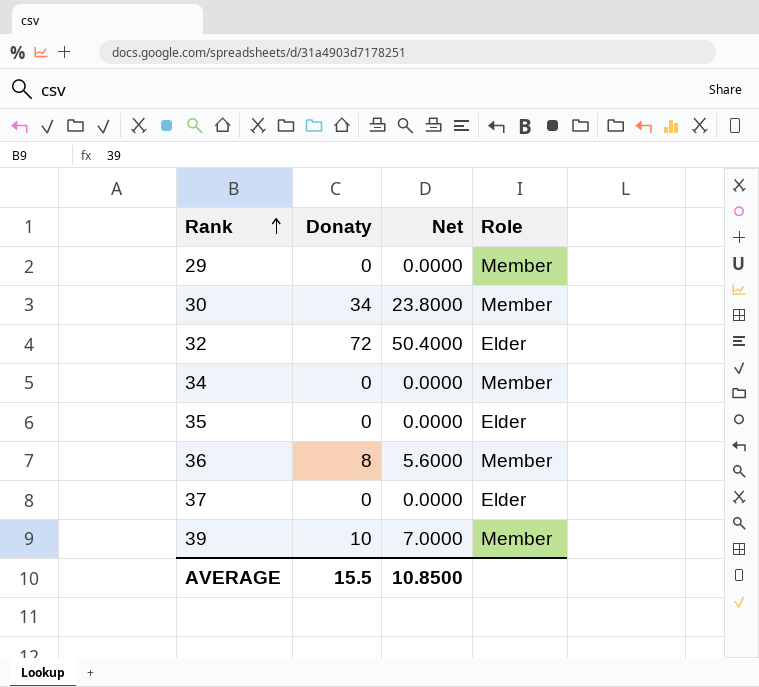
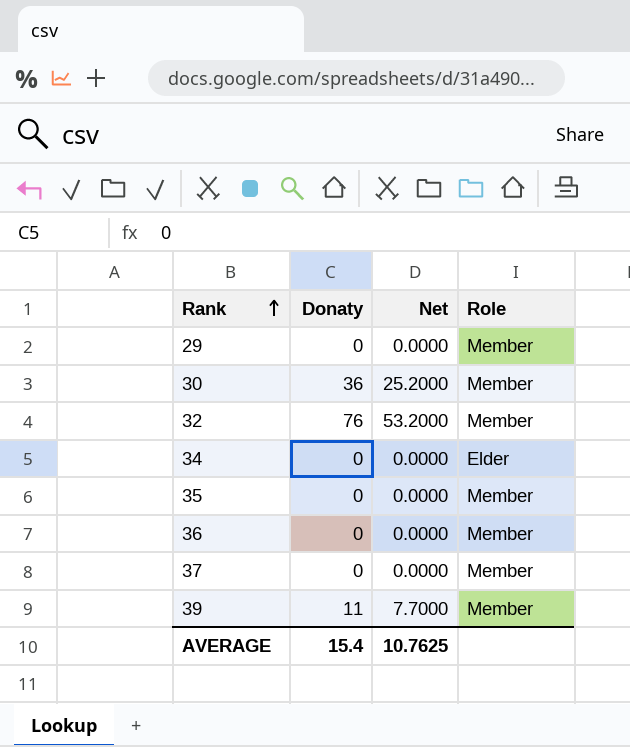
30 | Donaty: 34 -> 36
30 | Net: 23.8000 -> 25.2000
32 | Donaty: 72 -> 76
32 | Net: 50.4000 -> 53.2000
32 | Role: Elder -> Member
34 | Role: Member -> Elder
35 | Role: Elder -> Member
36 | Donaty: 8 -> 0
36 | Net: 5.6000 -> 0.0000
37 | Role: Elder -> Member
39 | Donaty: 10 -> 11
39 | Net: 7.0000 -> 7.7000
AVERAGE | Donaty: 15.5 -> 15.4
AVERAGE | Net: 10.8500 -> 10.7625

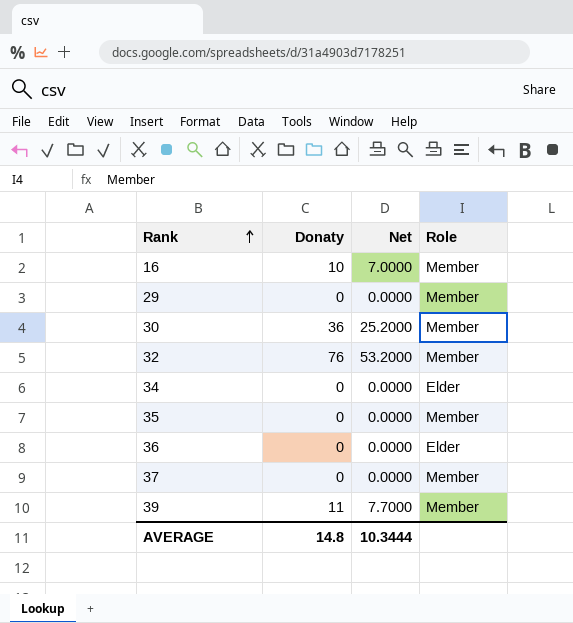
row 16: none -> 10 | 7.0000 | Member
36 | Role: Member -> Elder
AVERAGE | Donaty: 15.4 -> 14.8
AVERAGE | Net: 10.7625 -> 10.3444

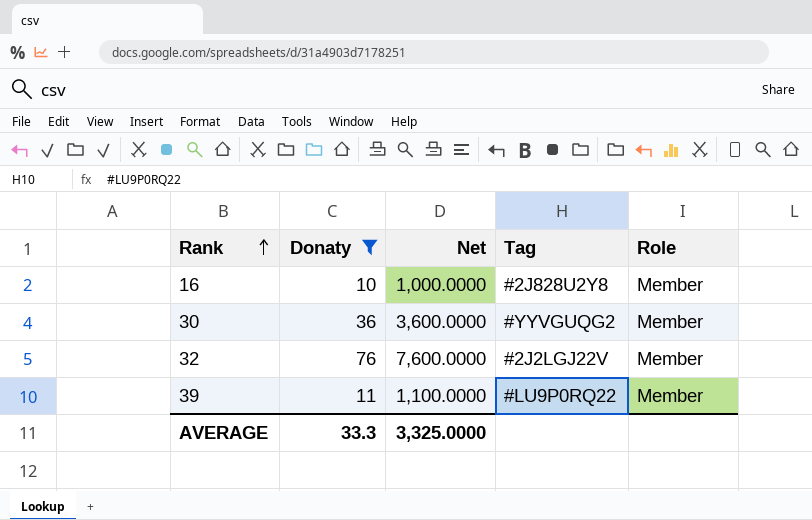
filter: none -> Donaty != 0
column Net | formula: [Donaty] * 0.7 -> [Donaty] * 100
column Tag | position: none -> 4
AVERAGE | Donaty: 14.8 -> 33.3
AVERAGE | Net: 10.3444 -> 3,325.0000

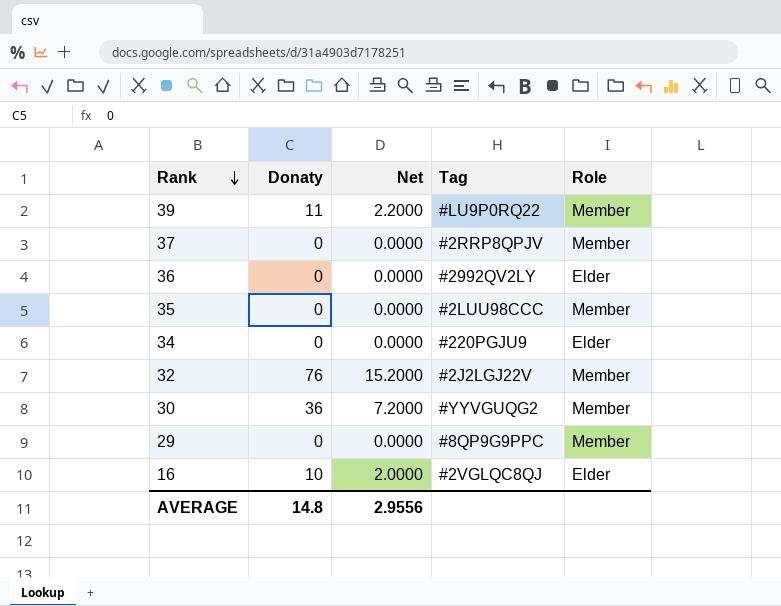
filter: Donaty != 0 -> none
row order: Rank ascending -> Rank descending
column Net | formula: [Donaty] * 100 -> [Donaty] * 0.2
16 | Tag: #2J828U2Y8 -> #2VGLQC8QJ
16 | Role: Member -> Elder
AVERAGE | Donaty: 33.3 -> 14.8
AVERAGE | Net: 3,325.0000 -> 2.9556

